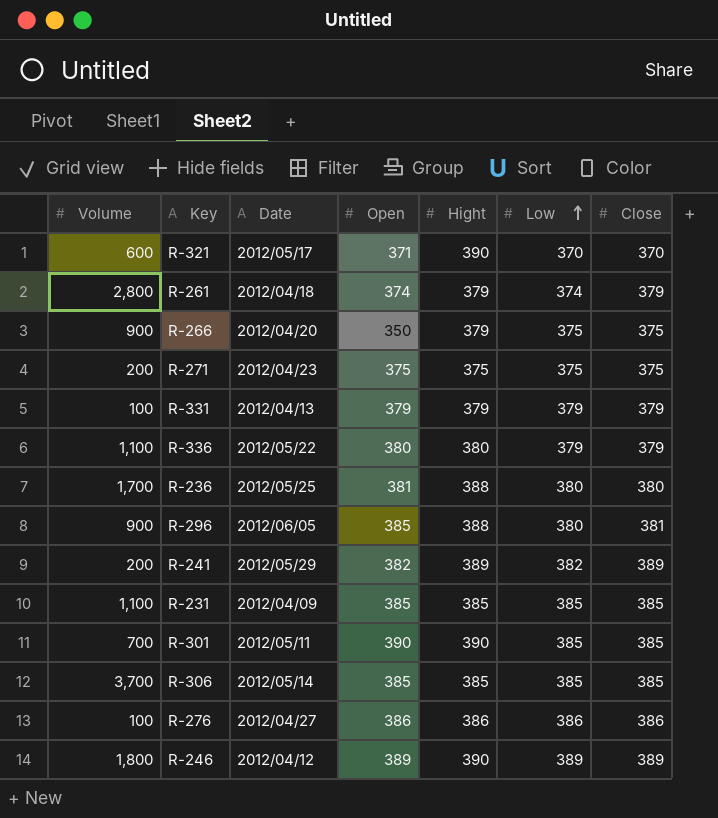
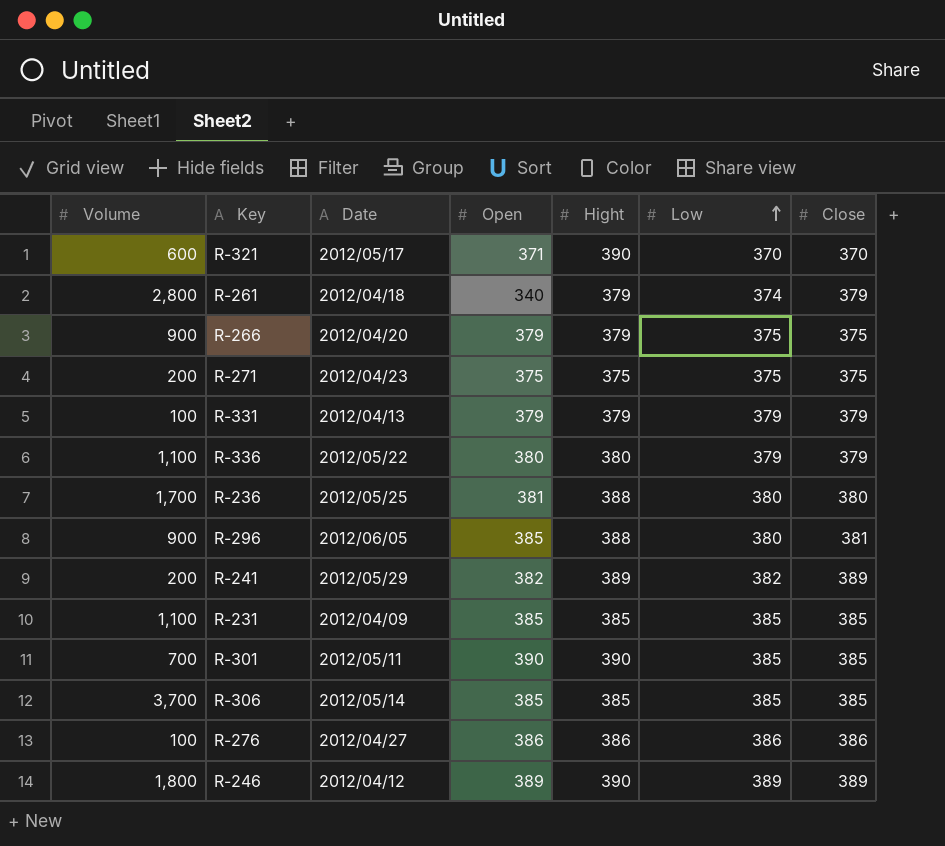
R-261 | Open: 374 -> 340
R-266 | Open: 350 -> 379

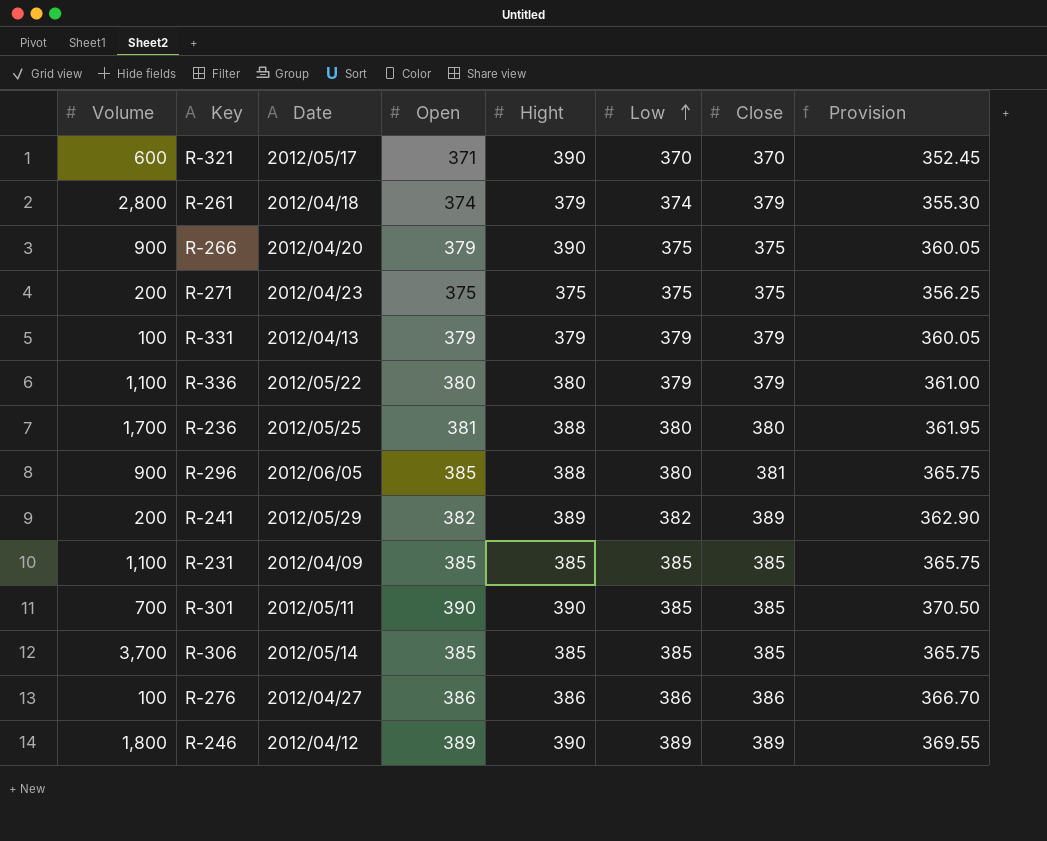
column Provision | formula: none -> [Open] * 0.95
R-261 | Open: 340 -> 374
R-266 | Hight: 379 -> 390

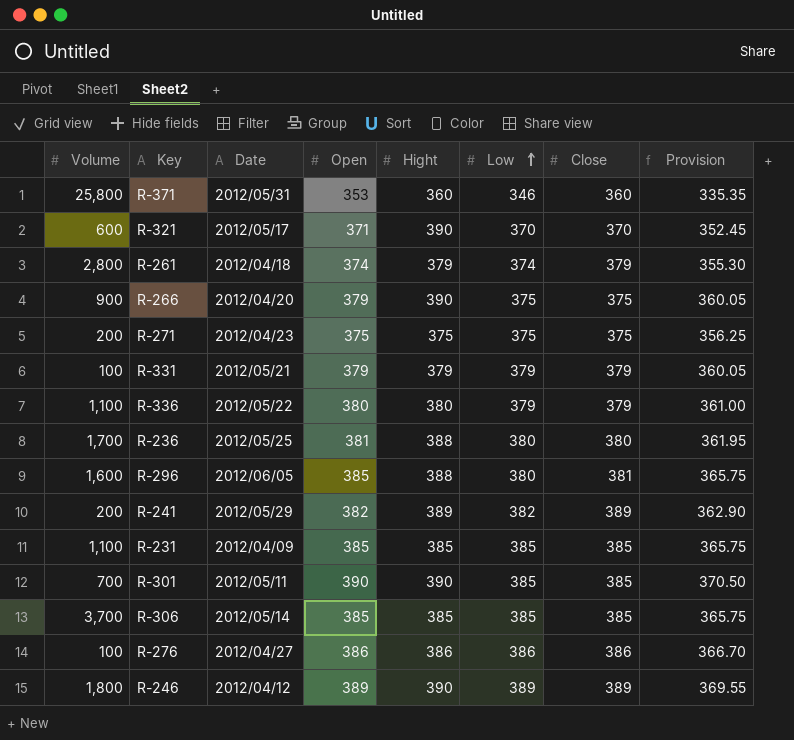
row R-371: none -> 25,800 | 2012/05/31 | 353 | 360 | 346 | 360 | 335.35
R-331 | Date: 2012/04/13 -> 2012/05/21
R-296 | Volume: 900 -> 1,600

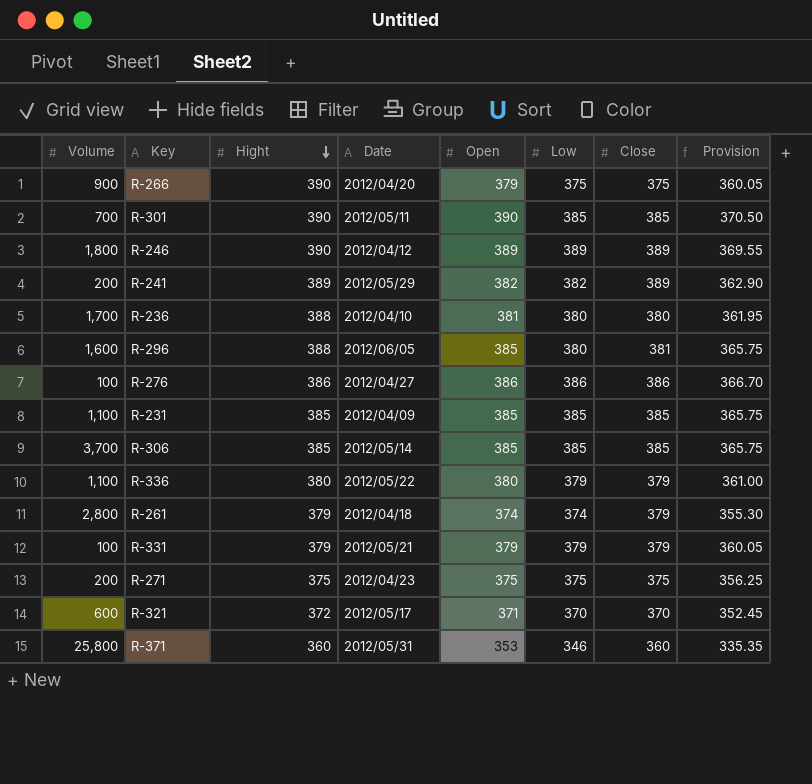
row order: Low ascending -> Hight descending
column Hight | position: 5 -> 3
R-236 | Date: 2012/05/25 -> 2012/04/10
R-321 | Hight: 390 -> 372

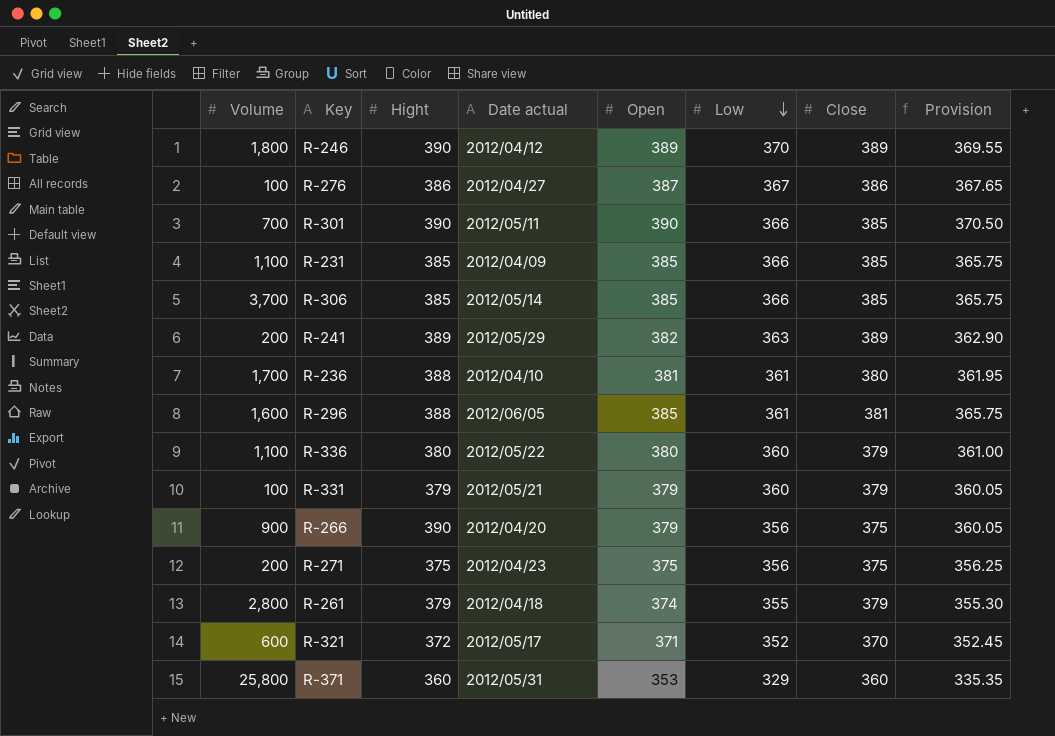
row order: Hight descending -> Low descending
column name: Date -> Date actual
R-246 | Low: 389 -> 370
R-276 | Open: 386 -> 387
R-276 | Low: 386 -> 367
R-276 | Provision: 366.70 -> 367.65
R-301 | Low: 385 -> 366
R-231 | Low: 385 -> 366
R-306 | Low: 385 -> 366
R-241 | Low: 382 -> 363
R-236 | Low: 380 -> 361
R-296 | Low: 380 -> 361
R-336 | Low: 379 -> 360
R-331 | Low: 379 -> 360
R-266 | Low: 375 -> 356
R-271 | Low: 375 -> 356
R-261 | Low: 374 -> 355
R-321 | Low: 370 -> 352
R-371 | Low: 346 -> 329

